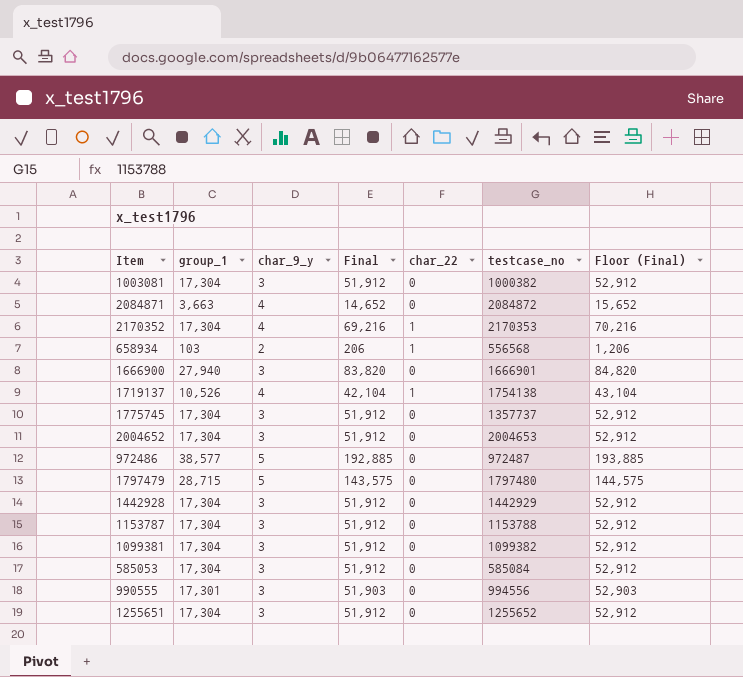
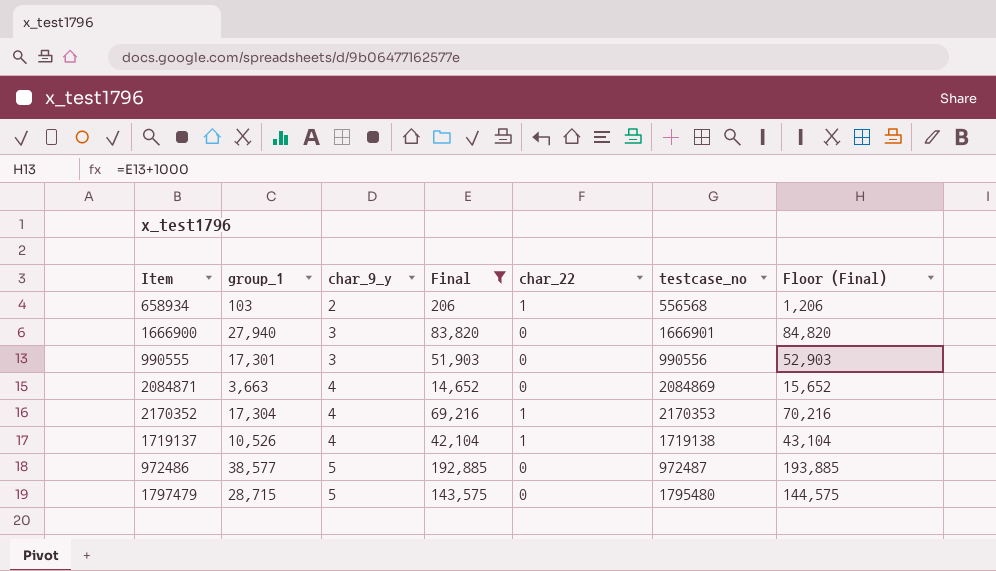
filter: none -> Final != 51,912
row order: none -> char_9_y ascending
990555 | testcase_no: 994556 -> 990556
2084871 | testcase_no: 2084872 -> 2084869
1719137 | testcase_no: 1754138 -> 1719138
1797479 | testcase_no: 1797480 -> 1795480

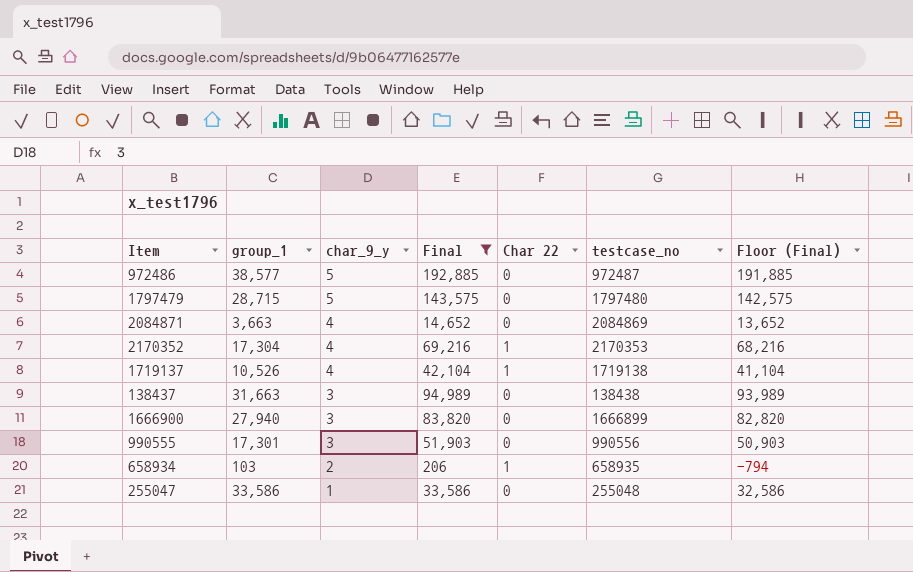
row order: char_9_y ascending -> char_9_y descending
column name: char_22 -> Char 22
column Floor (Final) | formula: [Final] + 1000 -> [Final] - 1000
1797479 | testcase_no: 1795480 -> 1797480
row 138437: none -> 31,663 | 3 | 94,989 | 0 | 138438 | 93,989
1666900 | testcase_no: 1666901 -> 1666899
658934 | testcase_no: 556568 -> 658935
row 255047: none -> 33,586 | 1 | 33,586 | 0 | 255048 | 32,586

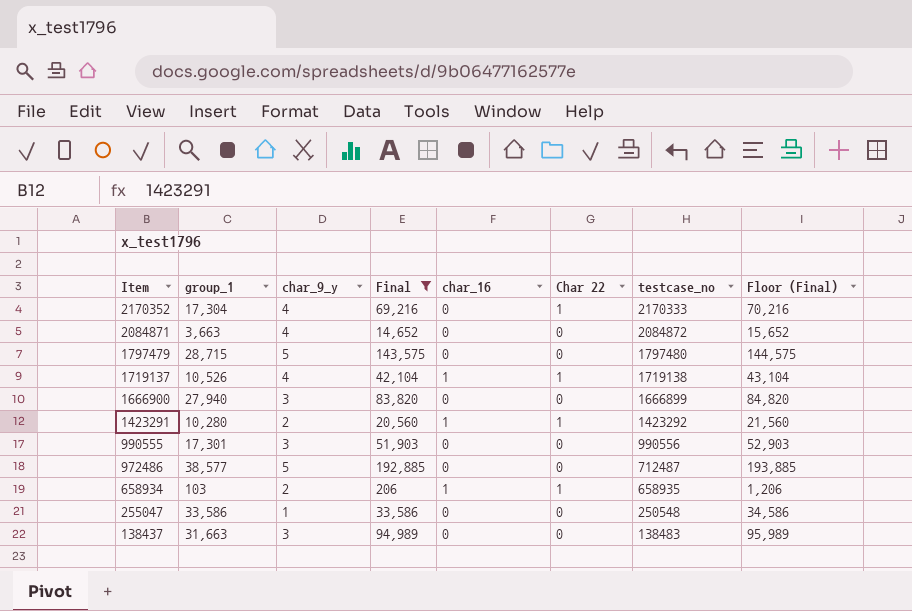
row order: char_9_y descending -> Item descending
column char_16 | position: none -> 5
column Floor (Final) | formula: [Final] - 1000 -> [Final] + 1000
2170352 | testcase_no: 2170353 -> 2170333
2084871 | testcase_no: 2084869 -> 2084872
row 1423291: none -> 10,280 | 2 | 20,560 | 1 | 1 | 1423292 | 21,560
972486 | testcase_no: 972487 -> 712487
255047 | testcase_no: 255048 -> 250548
138437 | testcase_no: 138438 -> 138483

